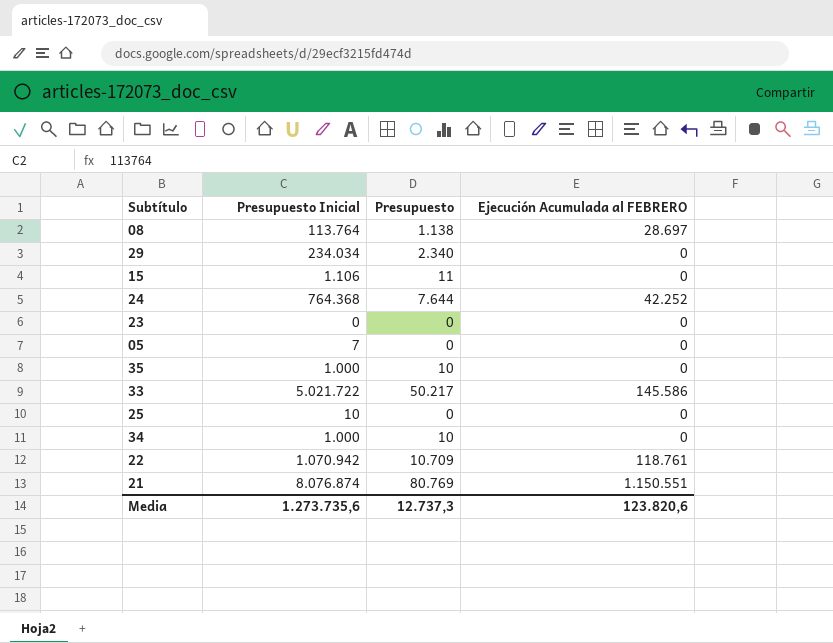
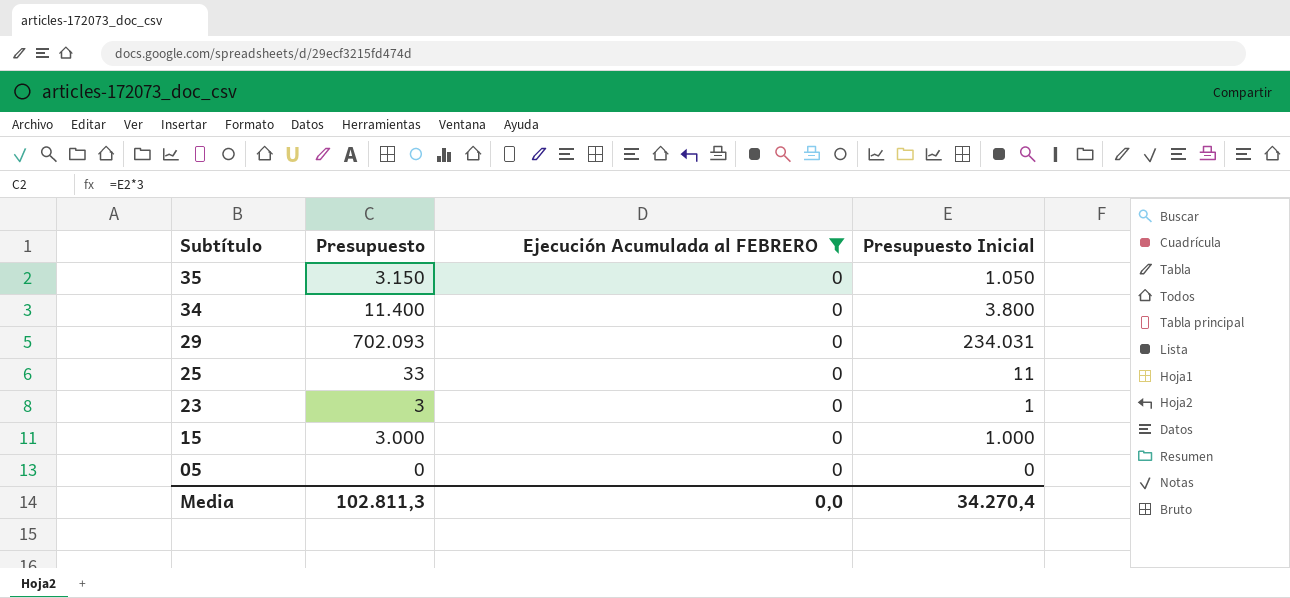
filter: none -> Ejecución Acumulada al FEBRERO = 0
row order: none -> Subtítulo descending
column Presupuesto | formula: [Presupuesto Inicial] * 0,01 -> [Presupuesto Inicial] * 3
column Presupuesto Inicial | position: 2 -> 4
35 | Presupuesto Inicial: 1.000 -> 1.050
34 | Presupuesto Inicial: 1.000 -> 3.800
29 | Presupuesto Inicial: 234.034 -> 234.031
25 | Presupuesto Inicial: 10 -> 11
23 | Presupuesto Inicial: 0 -> 1
15 | Presupuesto Inicial: 1.106 -> 1.000
05 | Presupuesto Inicial: 7 -> 0
Media | Presupuesto: 12.737,3 -> 102.811,3
Media | Ejecución Acumulada al FEBRERO: 123.820,6 -> 0,0
Media | Presupuesto Inicial: 1.273.735,6 -> 34.270,4

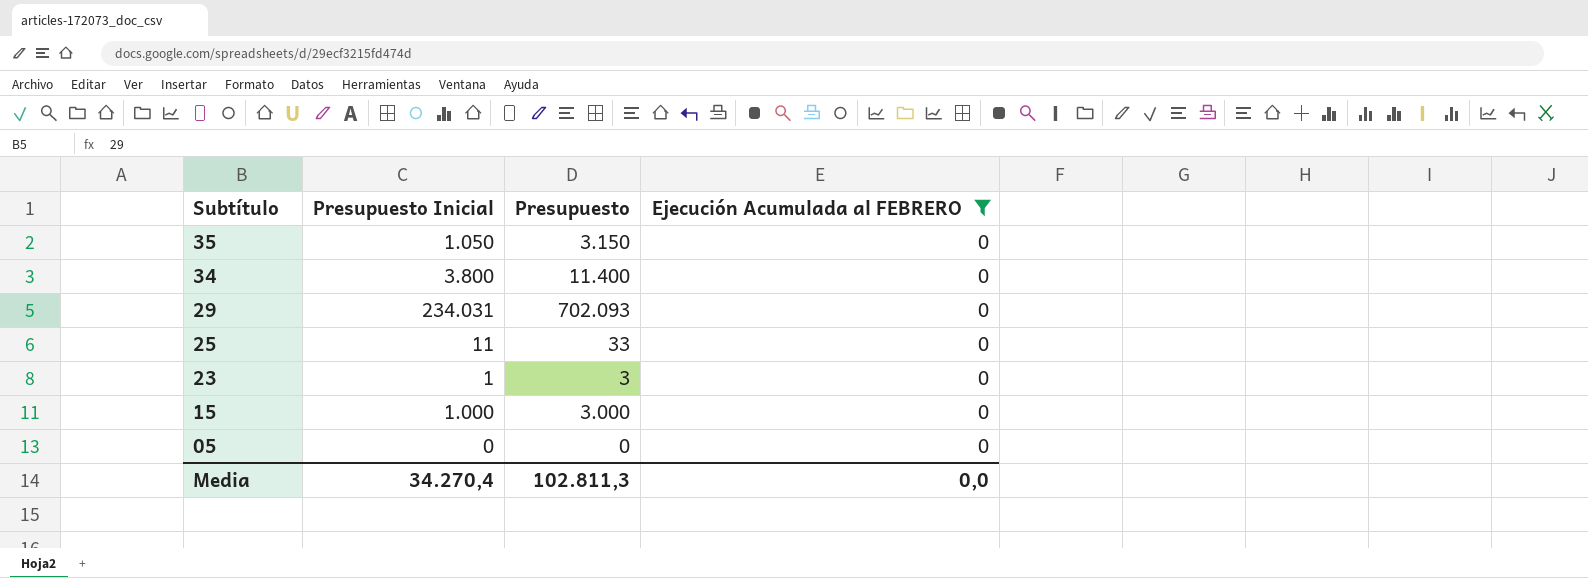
column Presupuesto Inicial | position: 4 -> 2

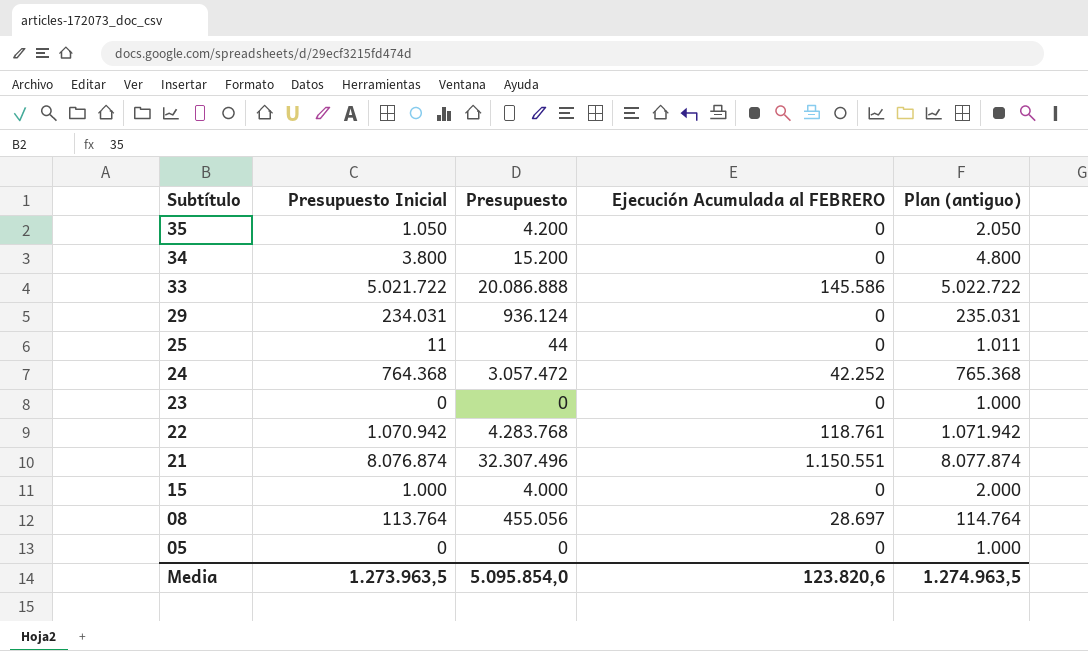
filter: Ejecución Acumulada al FEBRERO = 0 -> none
column Presupuesto | formula: [Presupuesto Inicial] * 3 -> [Presupuesto Inicial] * 4
column Plan (antiguo) | formula: none -> [Presupuesto Inicial] + 1000
23 | Presupuesto Inicial: 1 -> 0
Media | Presupuesto Inicial: 34.270,4 -> 1.273.963,5
Media | Presupuesto: 102.811,3 -> 5.095.854,0
Media | Ejecución Acumulada al FEBRERO: 0,0 -> 123.820,6

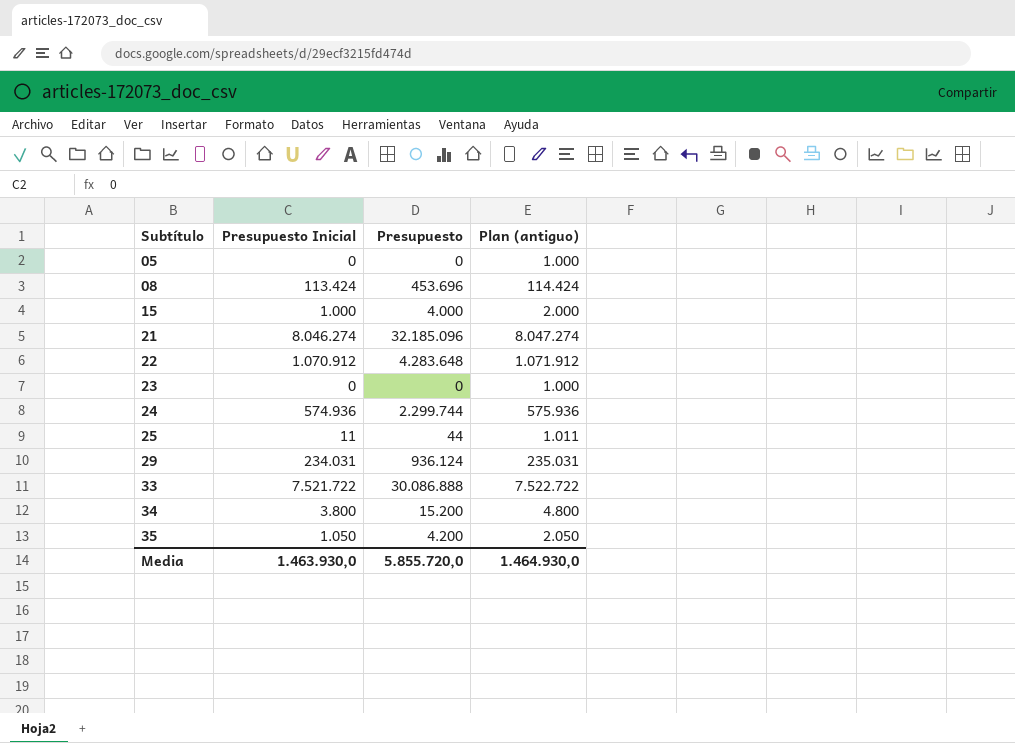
row order: Subtítulo descending -> Subtítulo ascending
column Ejecución Acumulada al FEBRERO | position: 4 -> none
08 | Presupuesto Inicial: 113.764 -> 113.424
08 | Presupuesto: 455.056 -> 453.696
08 | Plan (antiguo): 114.764 -> 114.424
21 | Presupuesto Inicial: 8.076.874 -> 8.046.274
21 | Presupuesto: 32.307.496 -> 32.185.096
21 | Plan (antiguo): 8.077.874 -> 8.047.274
22 | Presupuesto Inicial: 1.070.942 -> 1.070.912
22 | Presupuesto: 4.283.768 -> 4.283.648
22 | Plan (antiguo): 1.071.942 -> 1.071.912
24 | Presupuesto Inicial: 764.368 -> 574.936
24 | Presupuesto: 3.057.472 -> 2.299.744
24 | Plan (antiguo): 765.368 -> 575.936
33 | Presupuesto Inicial: 5.021.722 -> 7.521.722
33 | Presupuesto: 20.086.888 -> 30.086.888
33 | Plan (antiguo): 5.022.722 -> 7.522.722
Media | Presupuesto Inicial: 1.273.963,5 -> 1.463.930,0
Media | Presupuesto: 5.095.854,0 -> 5.855.720,0
Media | Plan (antiguo): 1.274.963,5 -> 1.464.930,0

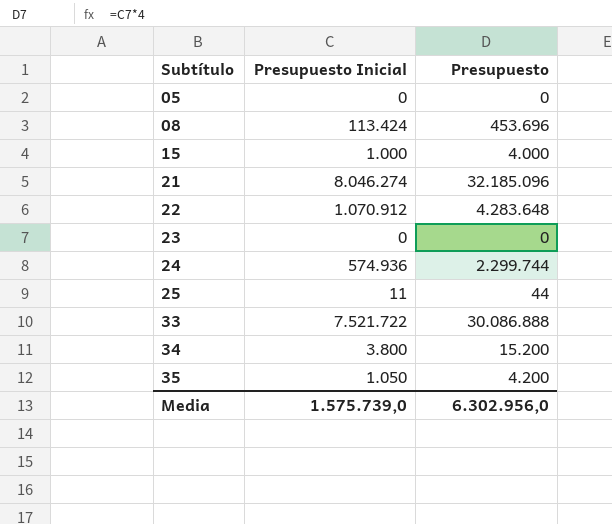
column Plan (antiguo) | formula: [Presupuesto Inicial] + 1000 -> none
row 29: 234.031 | 936.124 | 235.031 -> none
Media | Presupuesto Inicial: 1.463.930,0 -> 1.575.739,0
Media | Presupuesto: 5.855.720,0 -> 6.302.956,0

